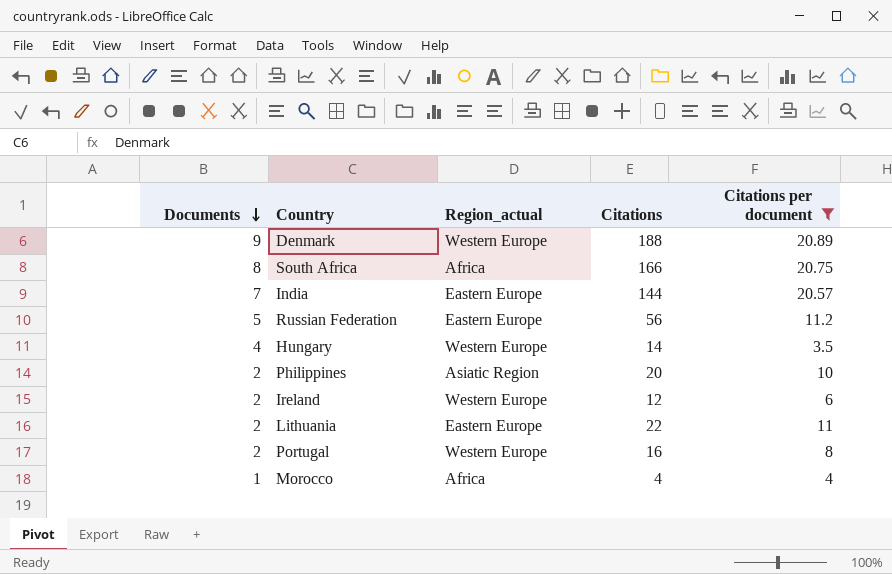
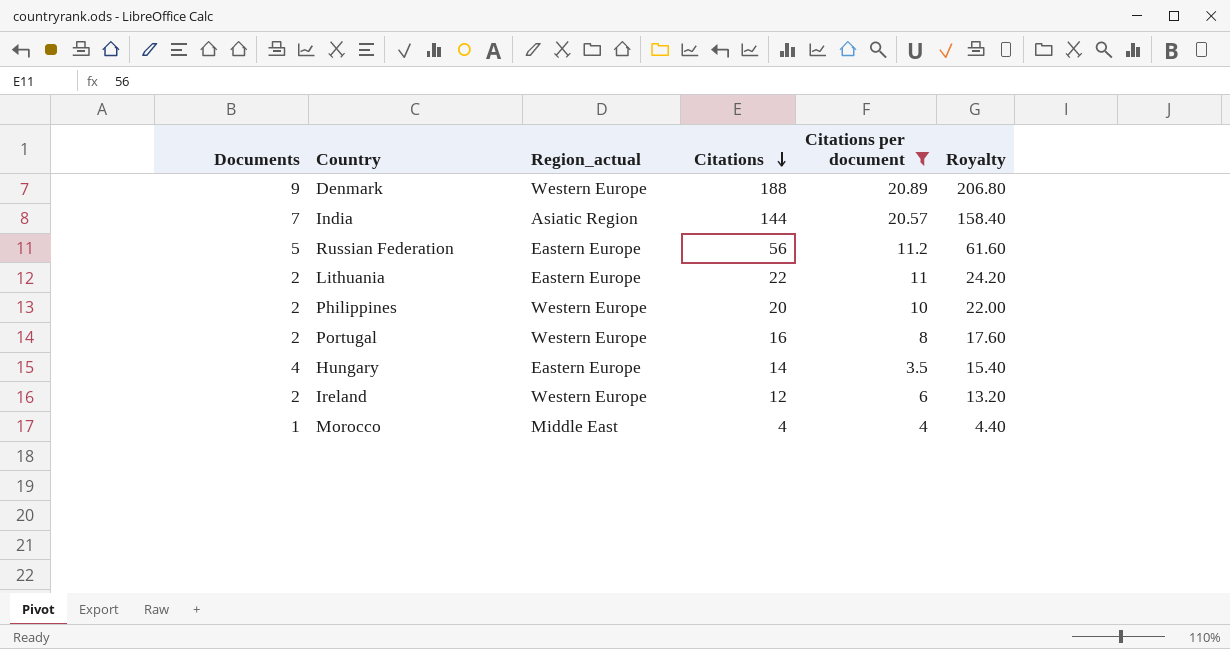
row order: Documents descending -> Citations descending
column Royalty | formula: none -> [Citations] * 1.1
row South Africa: 8 | Africa | 166 | 20.75 -> none
India | Region_actual: Eastern Europe -> Asiatic Region
Philippines | Region_actual: Asiatic Region -> Western Europe
Hungary | Region_actual: Western Europe -> Eastern Europe
Morocco | Region_actual: Africa -> Middle East

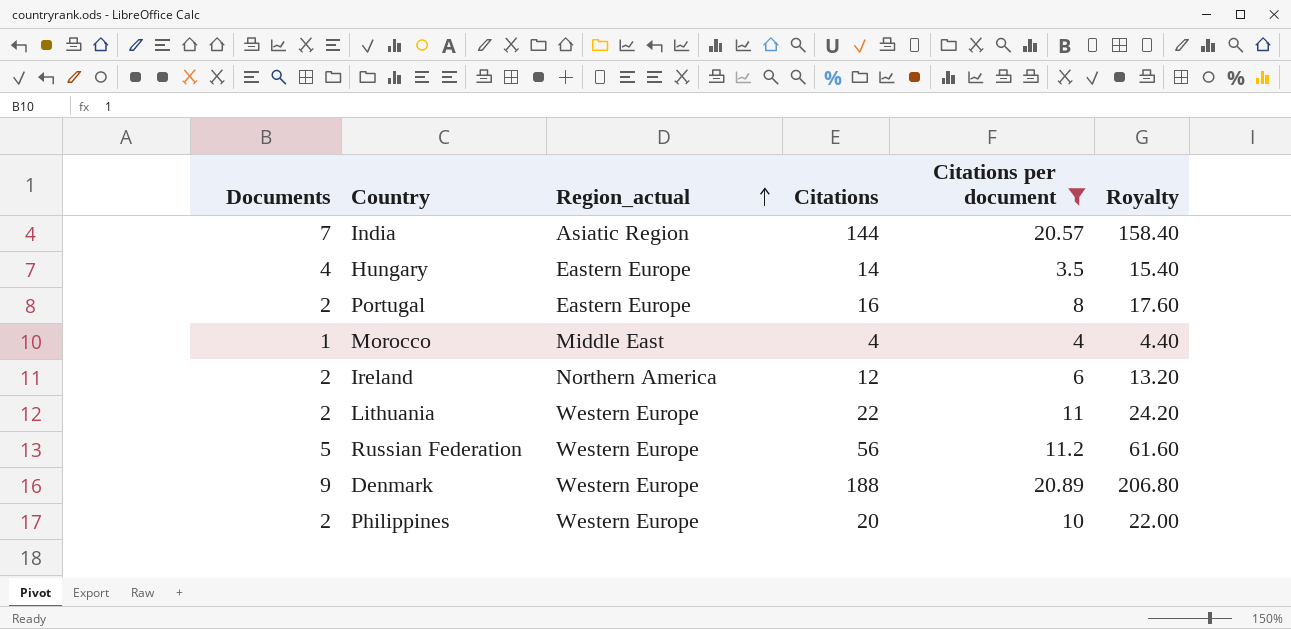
row order: Citations descending -> Region_actual ascending
Portugal | Region_actual: Western Europe -> Eastern Europe
Ireland | Region_actual: Western Europe -> Northern America
Lithuania | Region_actual: Eastern Europe -> Western Europe
Russian Federation | Region_actual: Eastern Europe -> Western Europe

